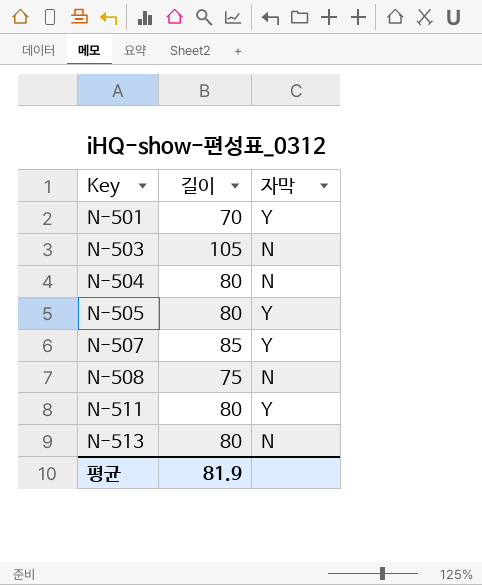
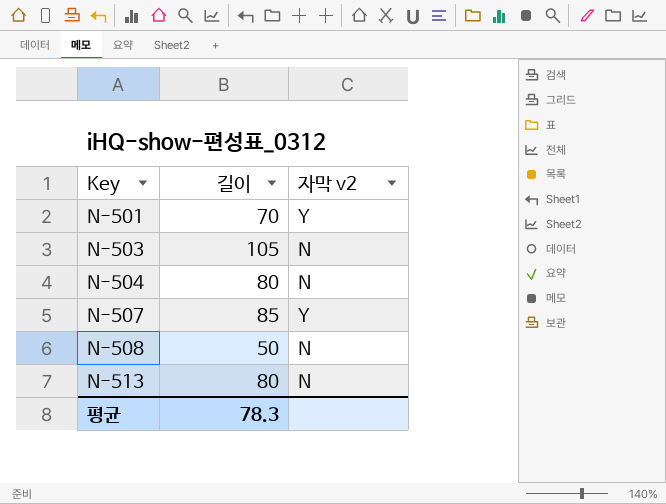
column name: 자막 -> 자막 v2
row N-505: 80 | Y -> none
row N-511: 80 | Y -> none
N-508 | 길이: 75 -> 50
평균 | 길이: 81.9 -> 78.3

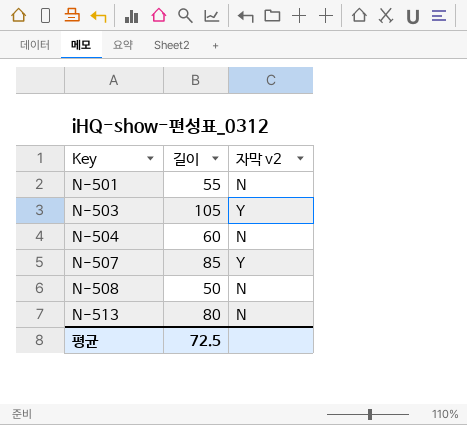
N-501 | 길이: 70 -> 55
N-501 | 자막 v2: Y -> N
N-503 | 자막 v2: N -> Y
N-504 | 길이: 80 -> 60
평균 | 길이: 78.3 -> 72.5

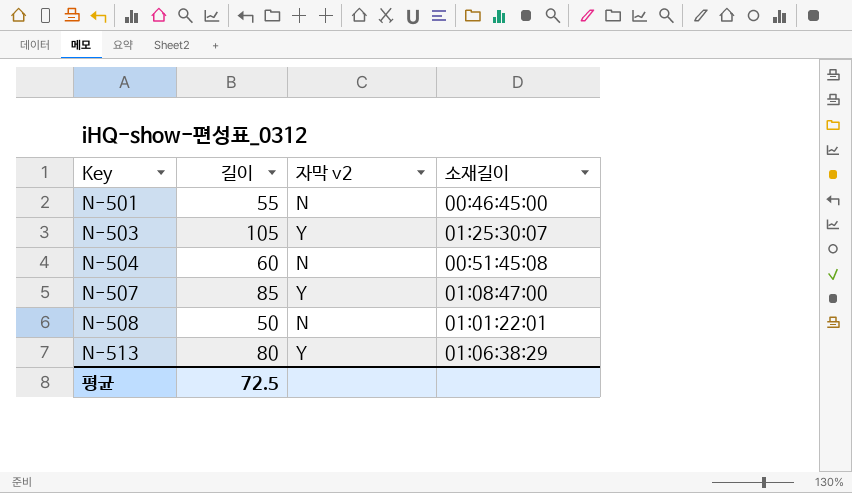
column 소재길이 | position: none -> 4
N-513 | 자막 v2: N -> Y

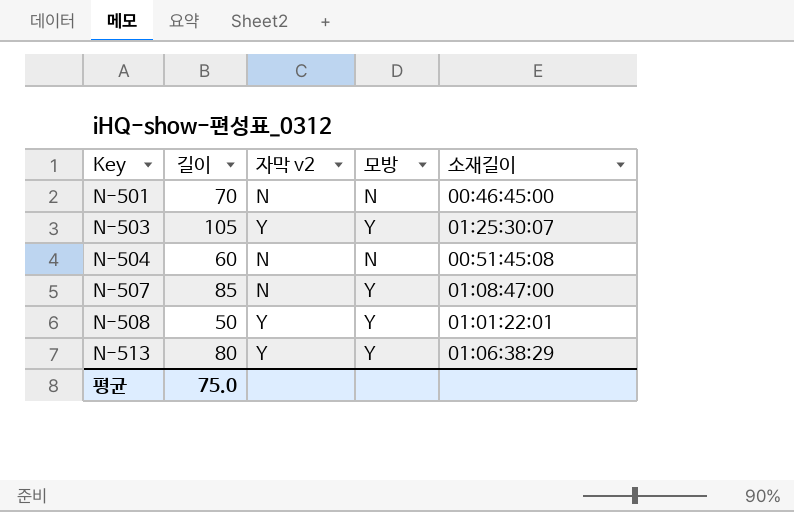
column 모방 | position: none -> 4
N-501 | 길이: 55 -> 70
N-507 | 자막 v2: Y -> N
N-508 | 자막 v2: N -> Y
평균 | 길이: 72.5 -> 75.0

